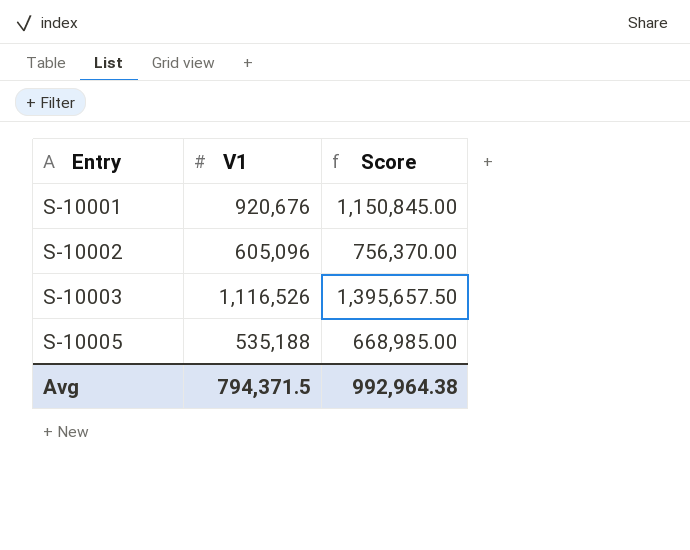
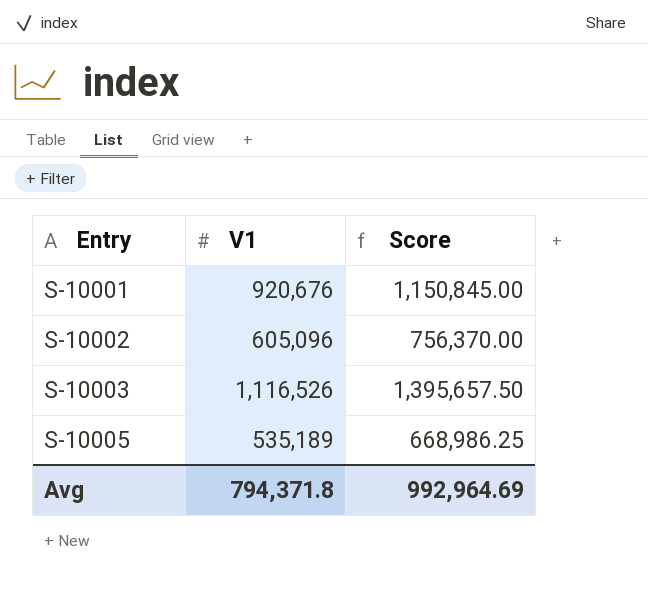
S-10005 | V1: 535,188 -> 535,189
S-10005 | Score: 668,985.00 -> 668,986.25
Avg | V1: 794,371.5 -> 794,371.8
Avg | Score: 992,964.38 -> 992,964.69

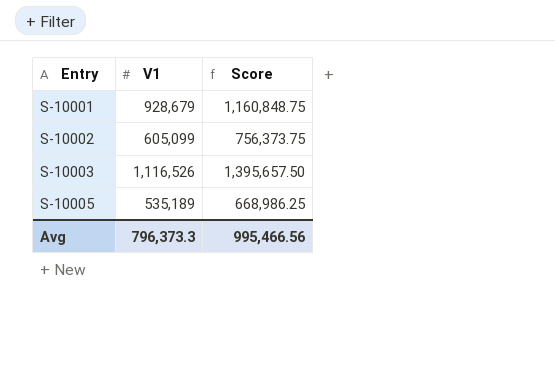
S-10001 | V1: 920,676 -> 928,679
S-10001 | Score: 1,150,845.00 -> 1,160,848.75
S-10002 | V1: 605,096 -> 605,099
S-10002 | Score: 756,370.00 -> 756,373.75
Avg | V1: 794,371.8 -> 796,373.3
Avg | Score: 992,964.69 -> 995,466.56

